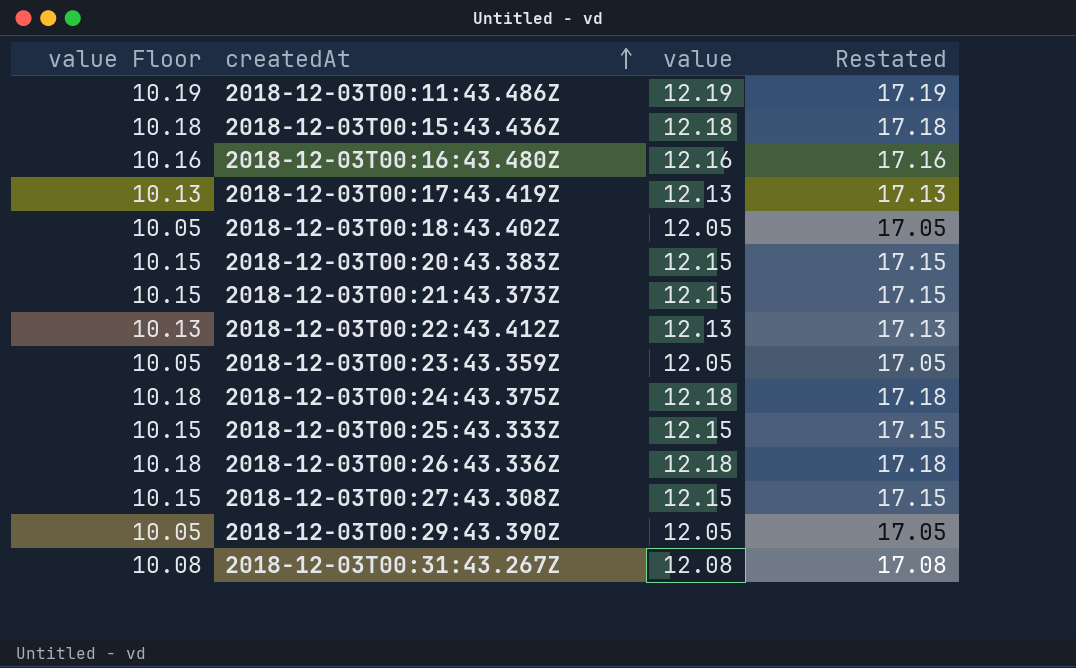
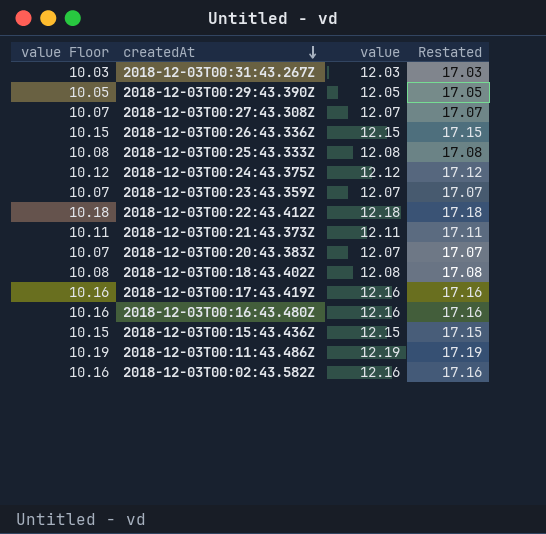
row order: createdAt ascending -> createdAt descending
2018-12-03T00:31:43.267Z | value Floor: 10.08 -> 10.03
2018-12-03T00:31:43.267Z | value: 12.08 -> 12.03
2018-12-03T00:31:43.267Z | Restated: 17.08 -> 17.03
2018-12-03T00:27:43.308Z | value Floor: 10.15 -> 10.07
2018-12-03T00:27:43.308Z | value: 12.15 -> 12.07
2018-12-03T00:27:43.308Z | Restated: 17.15 -> 17.07
2018-12-03T00:26:43.336Z | value Floor: 10.18 -> 10.15
2018-12-03T00:26:43.336Z | value: 12.18 -> 12.15
2018-12-03T00:26:43.336Z | Restated: 17.18 -> 17.15
2018-12-03T00:25:43.333Z | value Floor: 10.15 -> 10.08
2018-12-03T00:25:43.333Z | value: 12.15 -> 12.08
2018-12-03T00:25:43.333Z | Restated: 17.15 -> 17.08
2018-12-03T00:24:43.375Z | value Floor: 10.18 -> 10.12
2018-12-03T00:24:43.375Z | value: 12.18 -> 12.12
2018-12-03T00:24:43.375Z | Restated: 17.18 -> 17.12
2018-12-03T00:23:43.359Z | value Floor: 10.05 -> 10.07
2018-12-03T00:23:43.359Z | value: 12.05 -> 12.07
2018-12-03T00:23:43.359Z | Restated: 17.05 -> 17.07
2018-12-03T00:22:43.412Z | value Floor: 10.13 -> 10.18
2018-12-03T00:22:43.412Z | value: 12.13 -> 12.18
2018-12-03T00:22:43.412Z | Restated: 17.13 -> 17.18
2018-12-03T00:21:43.373Z | value Floor: 10.15 -> 10.11
2018-12-03T00:21:43.373Z | value: 12.15 -> 12.11
2018-12-03T00:21:43.373Z | Restated: 17.15 -> 17.11
2018-12-03T00:20:43.383Z | value Floor: 10.15 -> 10.07
2018-12-03T00:20:43.383Z | value: 12.15 -> 12.07
2018-12-03T00:20:43.383Z | Restated: 17.15 -> 17.07
2018-12-03T00:18:43.402Z | value Floor: 10.05 -> 10.08
2018-12-03T00:18:43.402Z | value: 12.05 -> 12.08
2018-12-03T00:18:43.402Z | Restated: 17.05 -> 17.08
2018-12-03T00:17:43.419Z | value Floor: 10.13 -> 10.16
2018-12-03T00:17:43.419Z | value: 12.13 -> 12.16
2018-12-03T00:17:43.419Z | Restated: 17.13 -> 17.16
2018-12-03T00:15:43.436Z | value Floor: 10.18 -> 10.15
2018-12-03T00:15:43.436Z | value: 12.18 -> 12.15
2018-12-03T00:15:43.436Z | Restated: 17.18 -> 17.15
row 2018-12-03T00:02:43.582Z: none -> 10.16 | 12.16 | 17.16

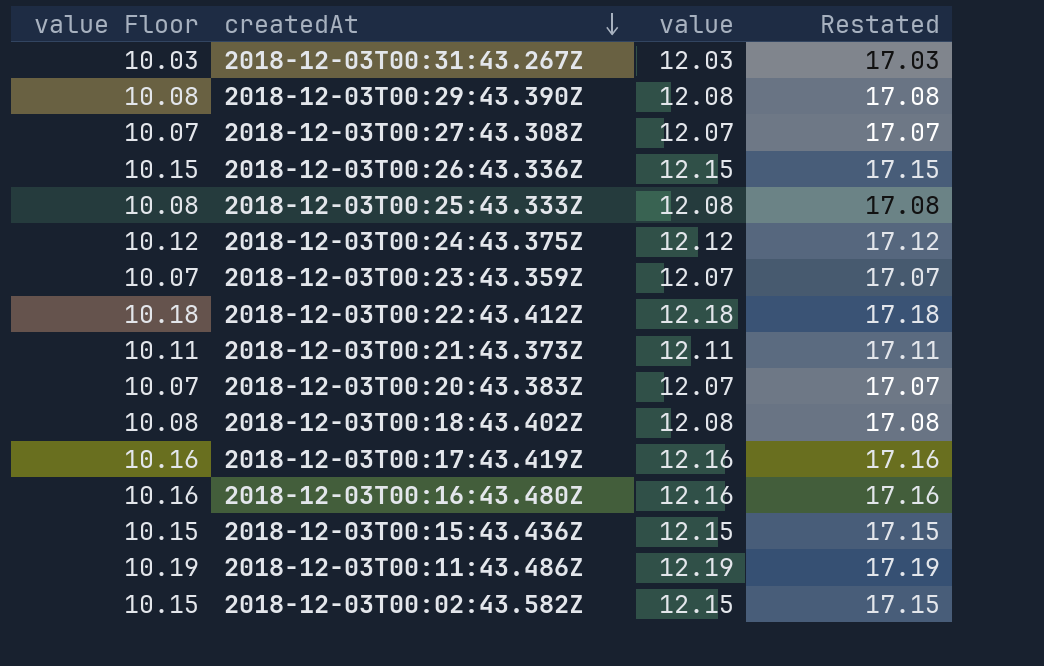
2018-12-03T00:29:43.390Z | value Floor: 10.05 -> 10.08
2018-12-03T00:29:43.390Z | value: 12.05 -> 12.08
2018-12-03T00:29:43.390Z | Restated: 17.05 -> 17.08
2018-12-03T00:02:43.582Z | value Floor: 10.16 -> 10.15
2018-12-03T00:02:43.582Z | value: 12.16 -> 12.15
2018-12-03T00:02:43.582Z | Restated: 17.16 -> 17.15

